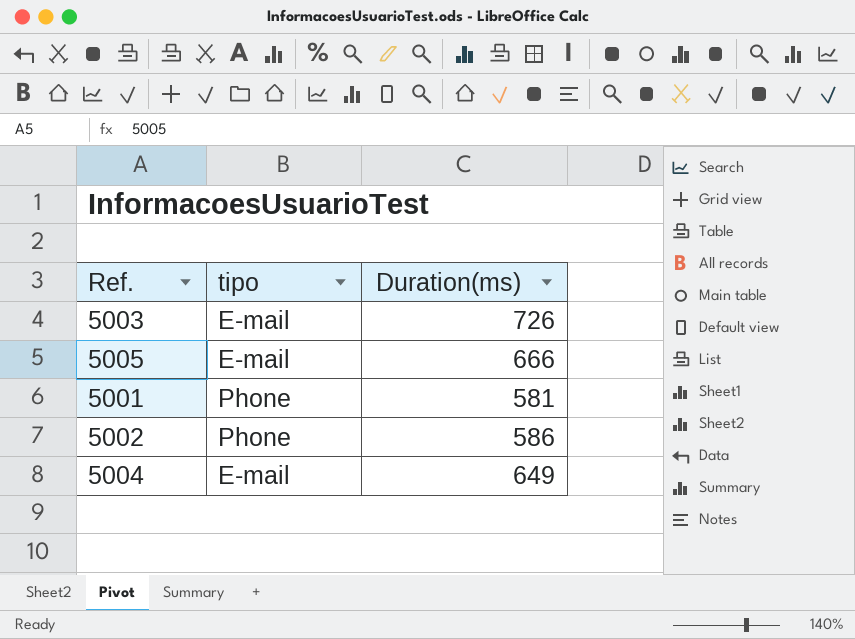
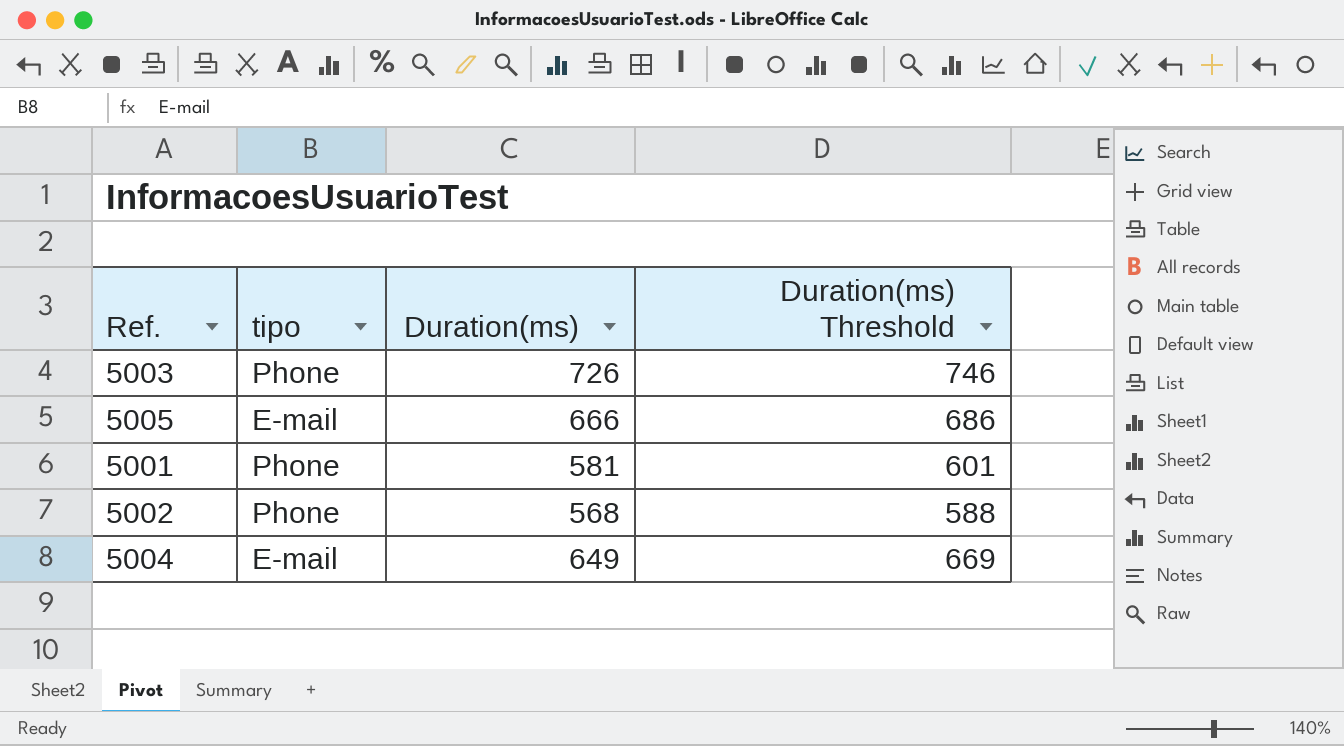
column Duration(ms) Threshold | formula: none -> [Duration(ms)] + 20
5003 | tipo: E-mail -> Phone
5002 | Duration(ms): 586 -> 568

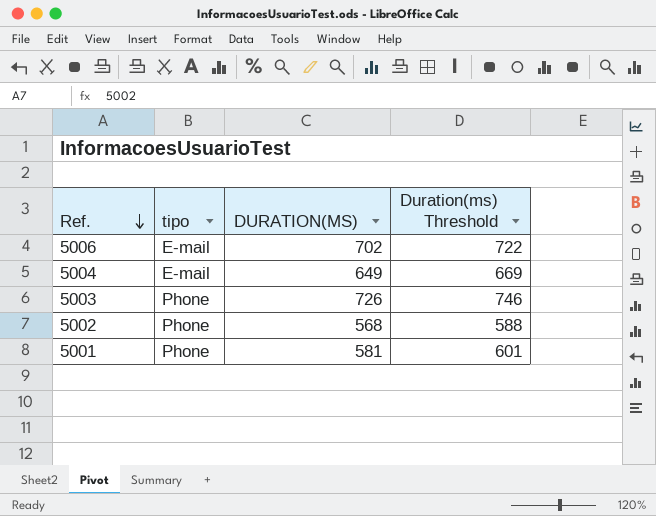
row order: none -> Ref. descending
column name: Duration(ms) -> DURATION(MS)
row 5005: E-mail | 666 | 686 -> none
row 5006: none -> E-mail | 702 | 722

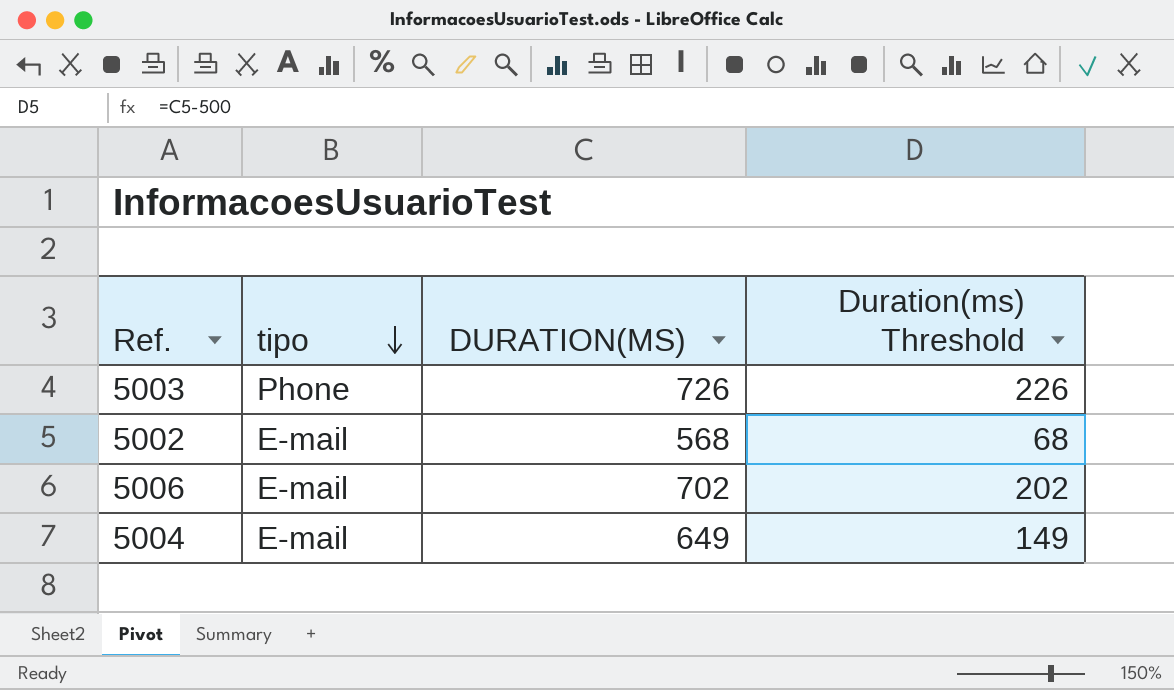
row order: Ref. descending -> tipo descending
column Duration(ms) Threshold | formula: [DURATION(MS)] + 20 -> [DURATION(MS)] - 500
row 5001: Phone | 581 | 601 -> none
5002 | tipo: Phone -> E-mail

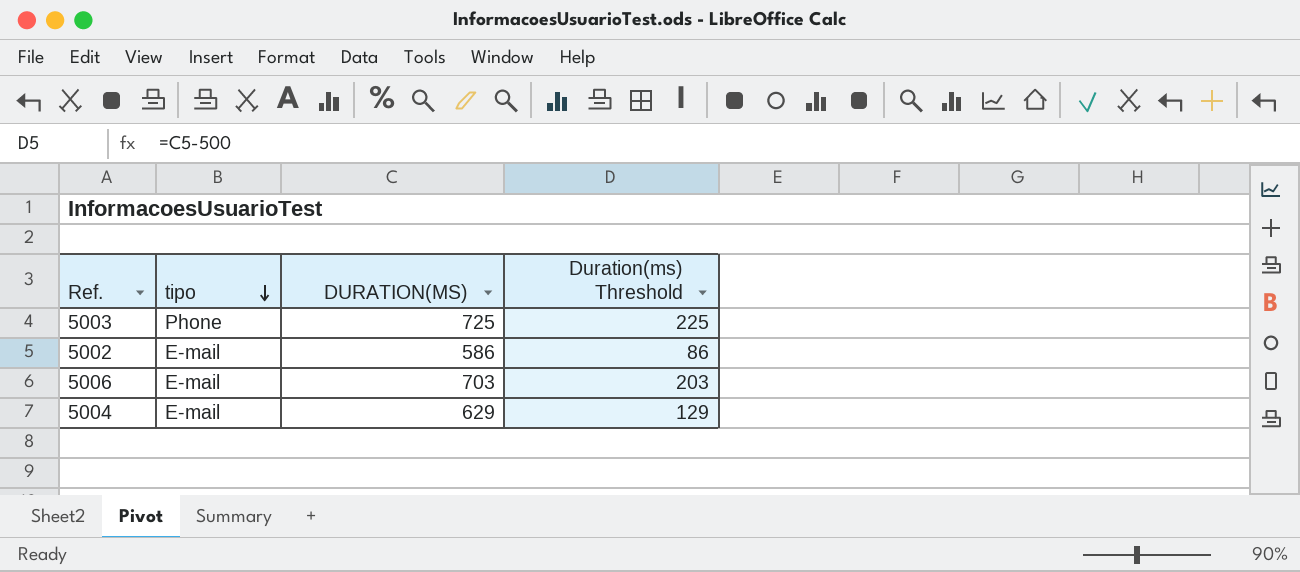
5003 | DURATION(MS): 726 -> 725
5003 | Duration(ms) Threshold: 226 -> 225
5002 | DURATION(MS): 568 -> 586
5002 | Duration(ms) Threshold: 68 -> 86
5006 | DURATION(MS): 702 -> 703
5006 | Duration(ms) Threshold: 202 -> 203
5004 | DURATION(MS): 649 -> 629
5004 | Duration(ms) Threshold: 149 -> 129

